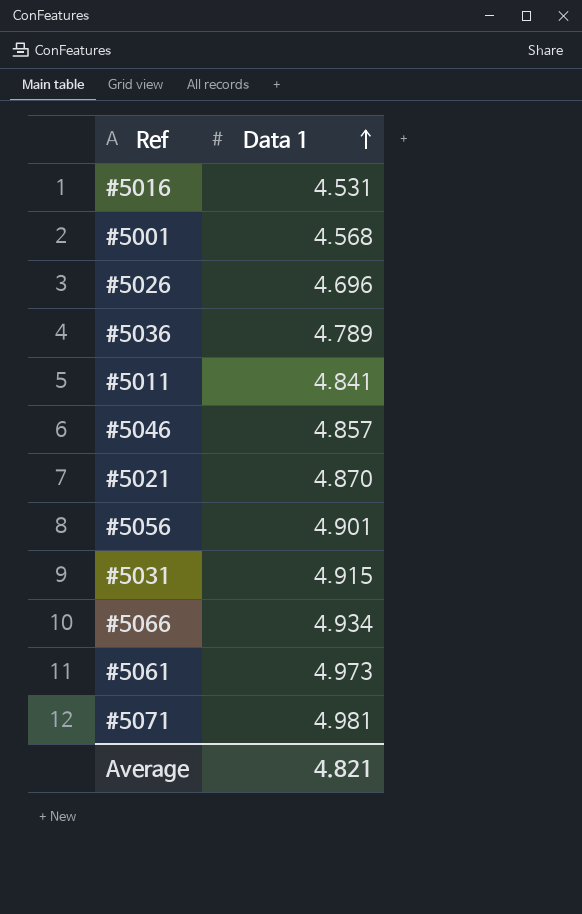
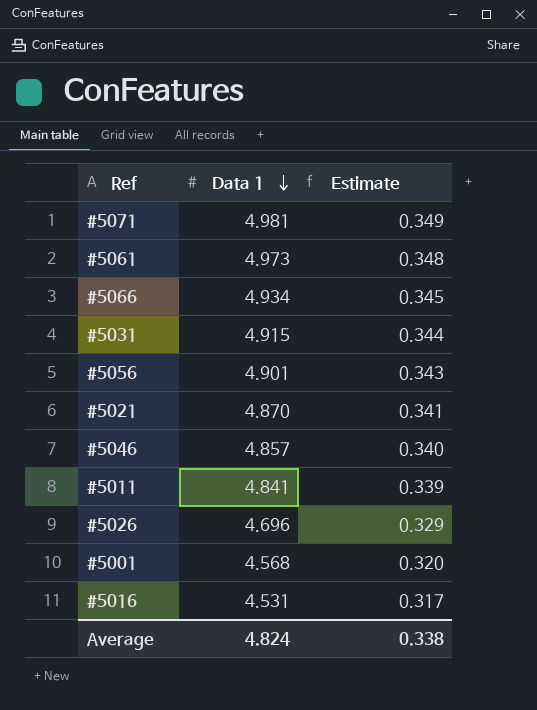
row order: Data 1 ascending -> Data 1 descending
column Estimate | formula: none -> [Data 1] * 0.07
row #5036: 4.789 -> none
Average | Data 1: 4.821 -> 4.824

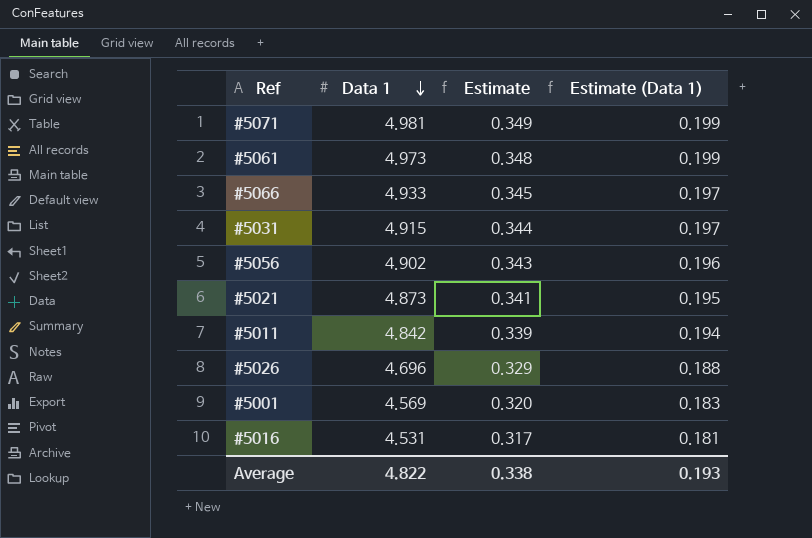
column Estimate (Data 1) | formula: none -> [Data 1] * 0.04
row #5046: 4.857 | 0.340 -> none
#5066 | Data 1: 4.934 -> 4.933
#5056 | Data 1: 4.901 -> 4.902
#5021 | Data 1: 4.870 -> 4.873
#5011 | Data 1: 4.841 -> 4.842
#5001 | Data 1: 4.568 -> 4.569
Average | Data 1: 4.824 -> 4.822

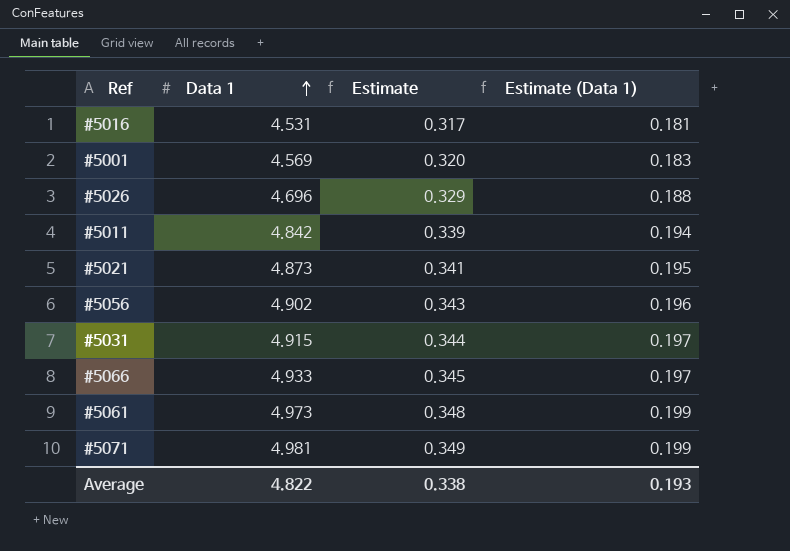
row order: Data 1 descending -> Data 1 ascending

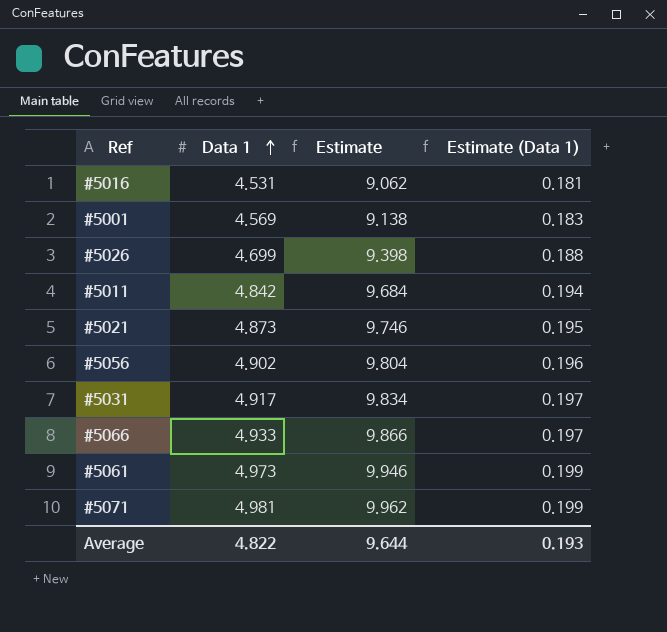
column Estimate | formula: [Data 1] * 0.07 -> [Data 1] * 2
#5026 | Data 1: 4.696 -> 4.699
#5031 | Data 1: 4.915 -> 4.917
Average | Estimate: 0.338 -> 9.644

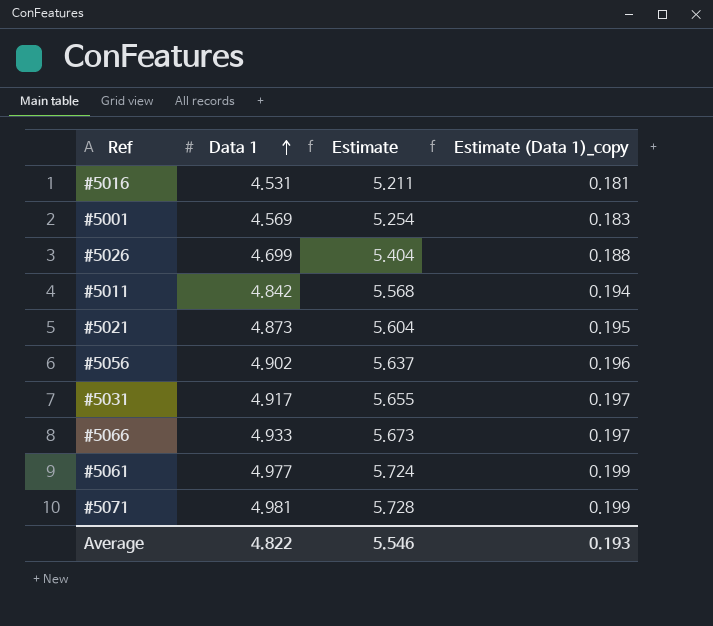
column Estimate | formula: [Data 1] * 2 -> [Data 1] * 1.15
column name: Estimate (Data 1) -> Estimate (Data 1)_copy
#5061 | Data 1: 4.973 -> 4.977
Average | Estimate: 9.644 -> 5.546

